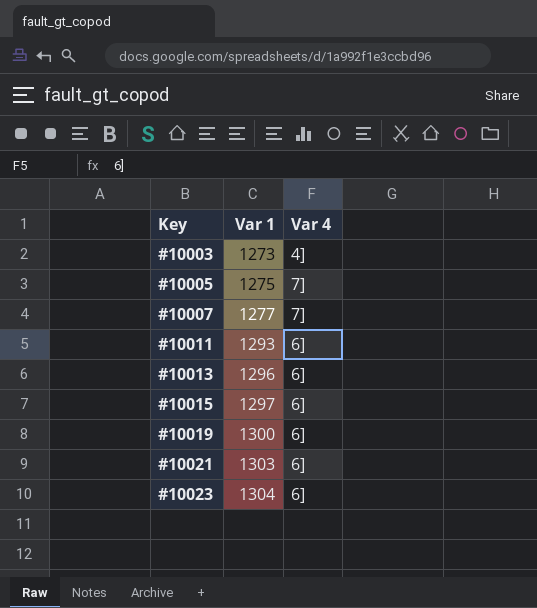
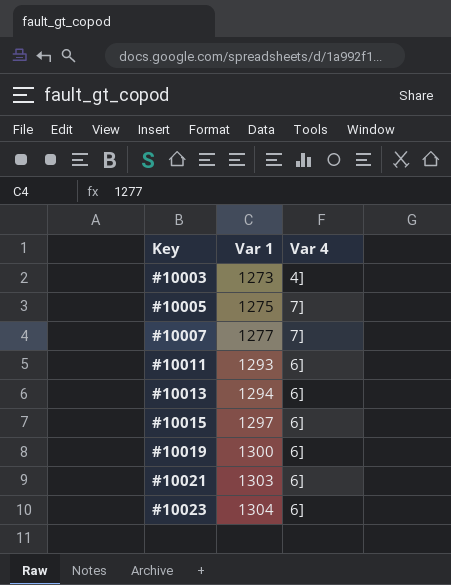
#10013 | Var 1: 1296 -> 1294

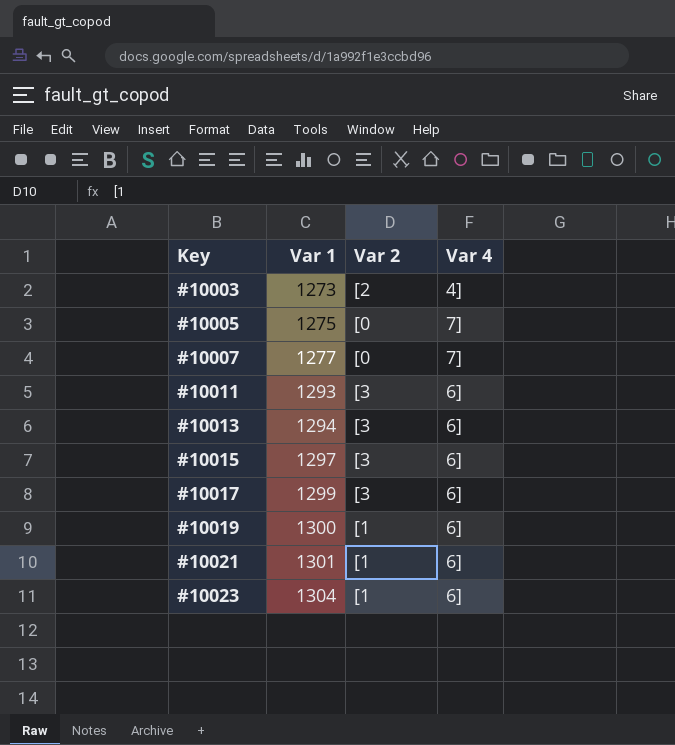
column Var 2 | position: none -> 3
row #10017: none -> 1299 | [3 | 6]
#10021 | Var 1: 1303 -> 1301

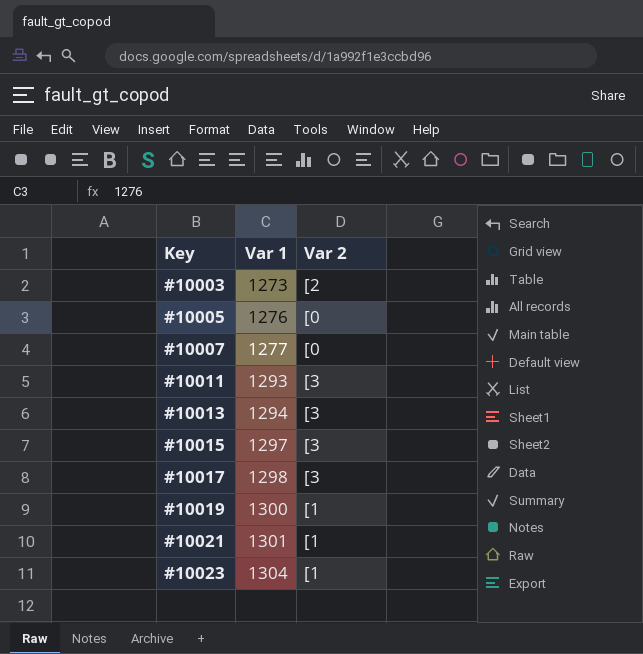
column Var 4 | position: 4 -> none
#10005 | Var 1: 1275 -> 1276
#10017 | Var 1: 1299 -> 1298

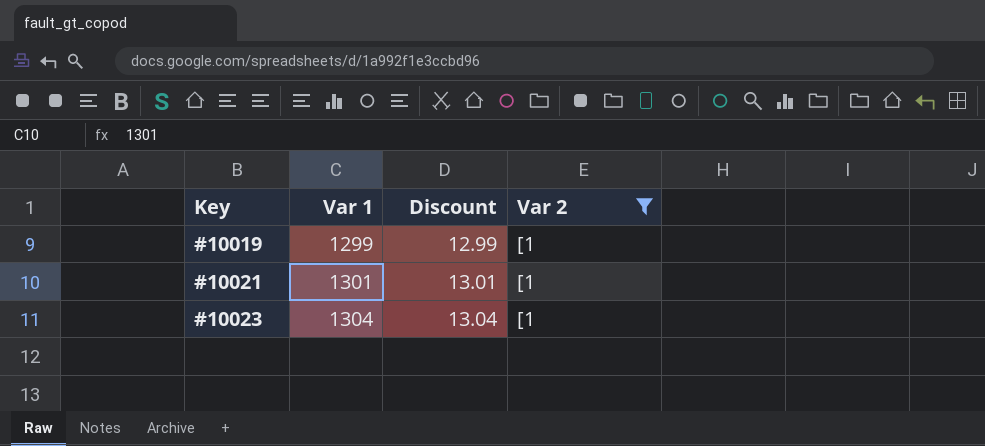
filter: none -> Var 2 = [1
column Discount | formula: none -> [Var 1] * 0.01
#10019 | Var 1: 1300 -> 1299

